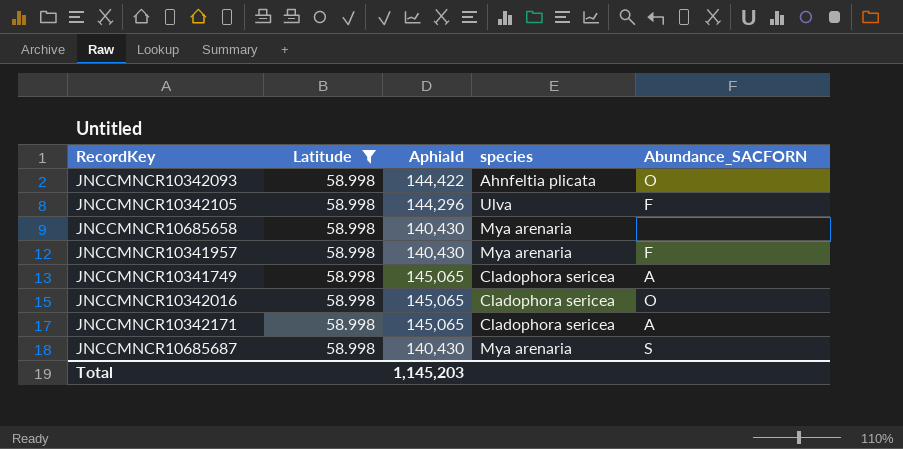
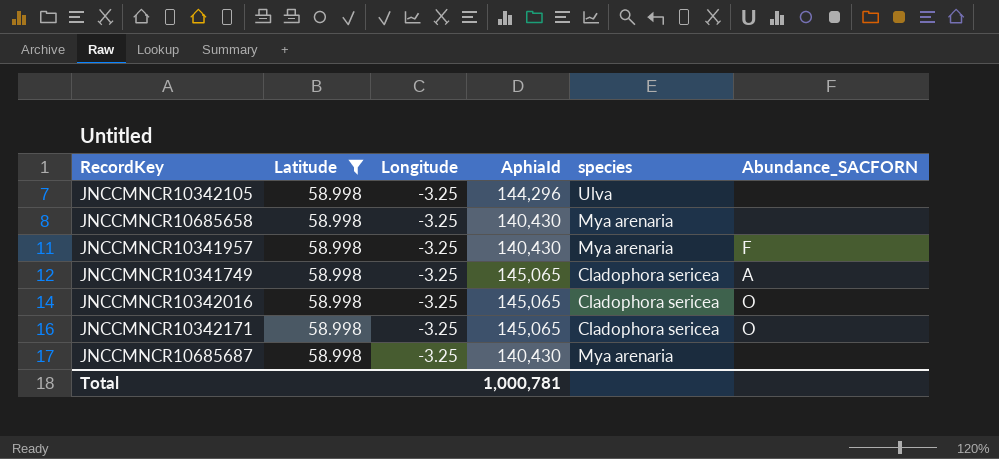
column Longitude | position: none -> 3
row JNCCMNCR10342093: 58.998 | 144,422 | Ahnfeltia plicata | O -> none
JNCCMNCR10342105 | Abundance_SACFORN: F -> none
JNCCMNCR10342171 | Abundance_SACFORN: A -> O
JNCCMNCR10685687 | Abundance_SACFORN: S -> none
Total | AphiaId: 1,145,203 -> 1,000,781

